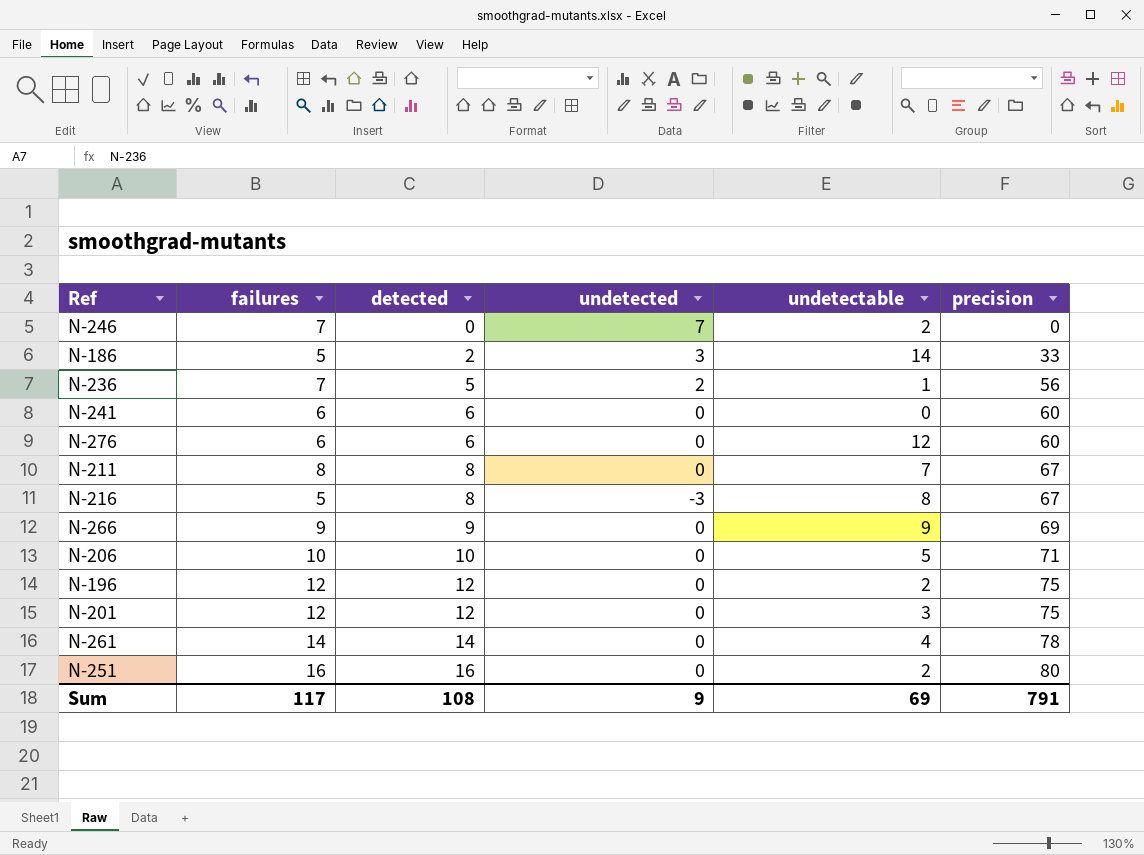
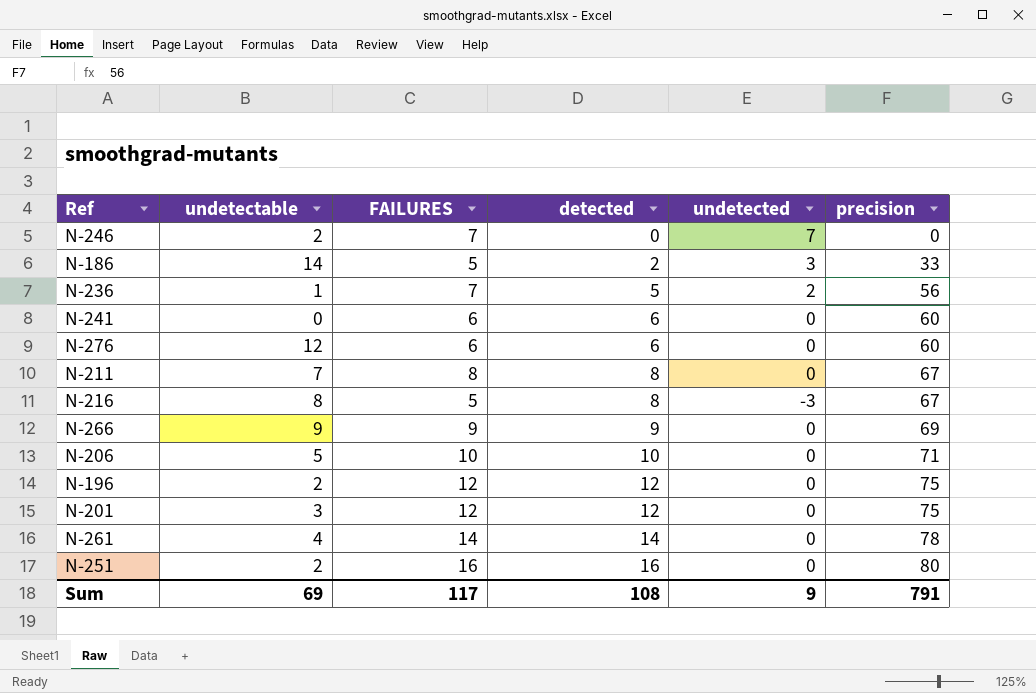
column undetectable | position: 5 -> 2
column name: failures -> FAILURES

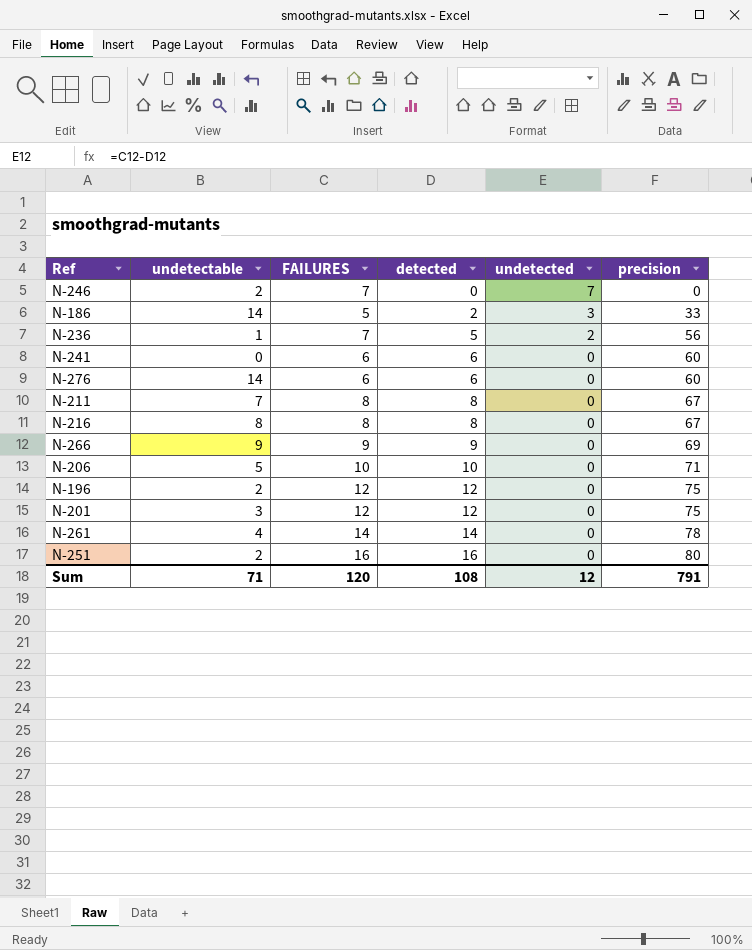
N-276 | undetectable: 12 -> 14
N-216 | FAILURES: 5 -> 8
N-216 | undetected: -3 -> 0
Sum | undetectable: 69 -> 71
Sum | FAILURES: 117 -> 120
Sum | undetected: 9 -> 12

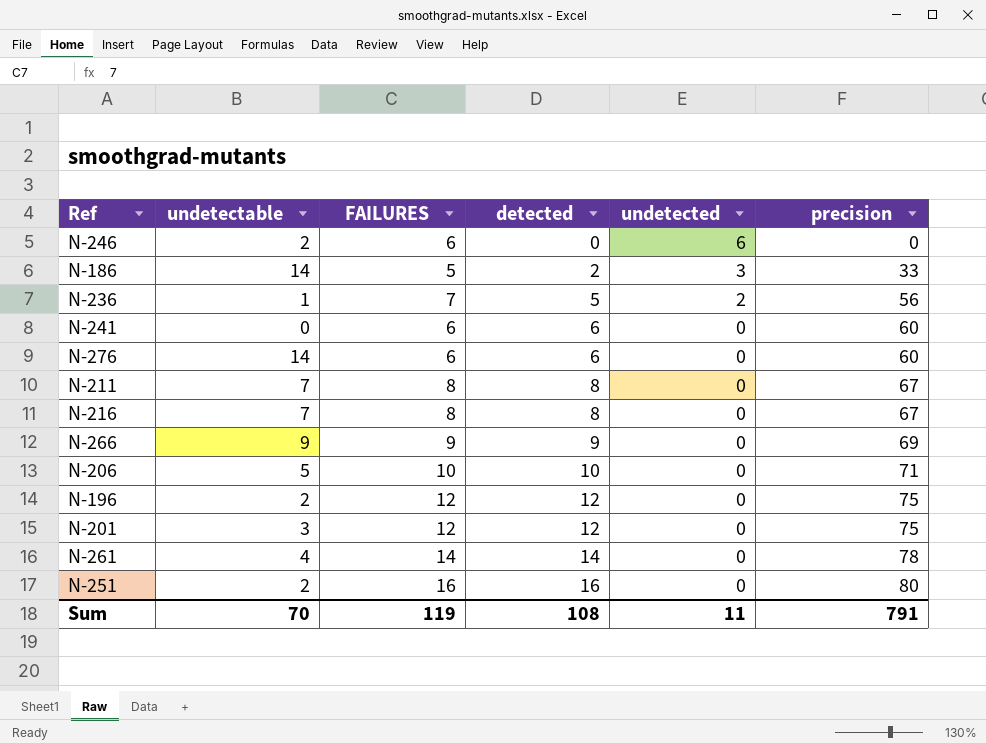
N-246 | FAILURES: 7 -> 6
N-246 | undetected: 7 -> 6
N-216 | undetectable: 8 -> 7
Sum | undetectable: 71 -> 70
Sum | FAILURES: 120 -> 119
Sum | undetected: 12 -> 11

